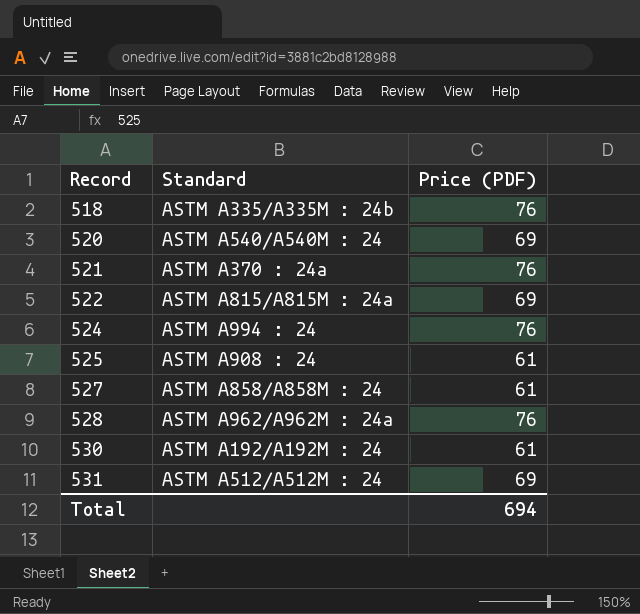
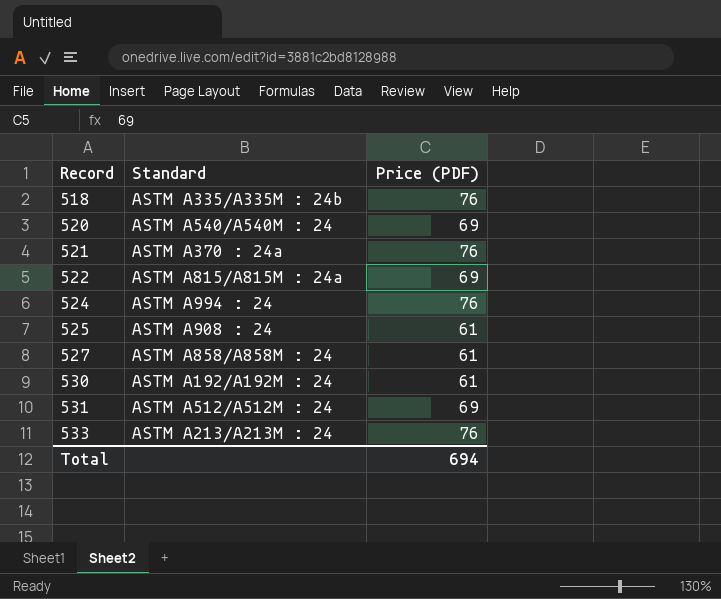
row 528: ASTM A962/A962M : 24a | 76 -> none
row 533: none -> ASTM A213/A213M : 24 | 76

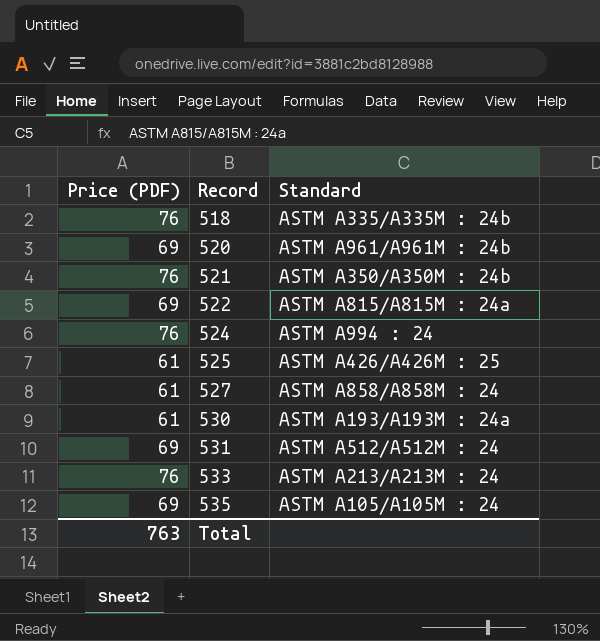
column Price (PDF) | position: 3 -> 1
520 | Standard: ASTM A540/A540M : 24 -> ASTM A961/A961M : 24b
521 | Standard: ASTM A370 : 24a -> ASTM A350/A350M : 24b
525 | Standard: ASTM A908 : 24 -> ASTM A426/A426M : 25
530 | Standard: ASTM A192/A192M : 24 -> ASTM A193/A193M : 24a
row 535: none -> 69 | ASTM A105/A105M : 24
Total | Price (PDF): 694 -> 763

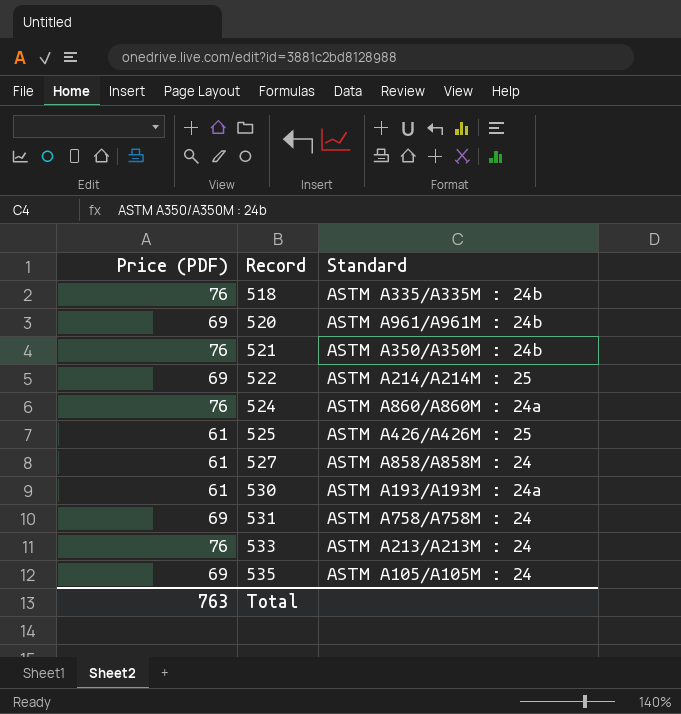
522 | Standard: ASTM A815/A815M : 24a -> ASTM A214/A214M : 25
524 | Standard: ASTM A994 : 24 -> ASTM A860/A860M : 24a
531 | Standard: ASTM A512/A512M : 24 -> ASTM A758/A758M : 24

